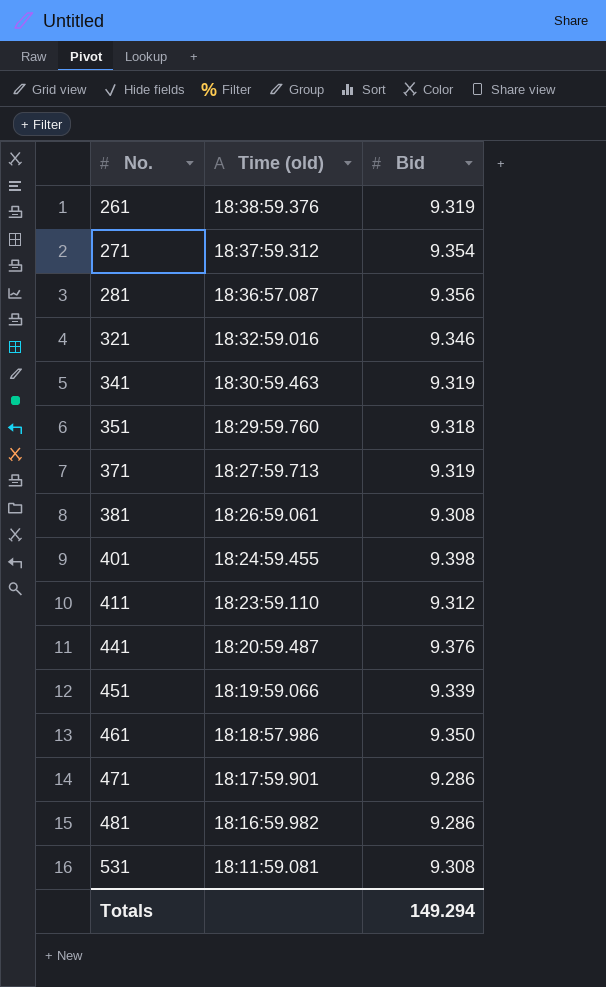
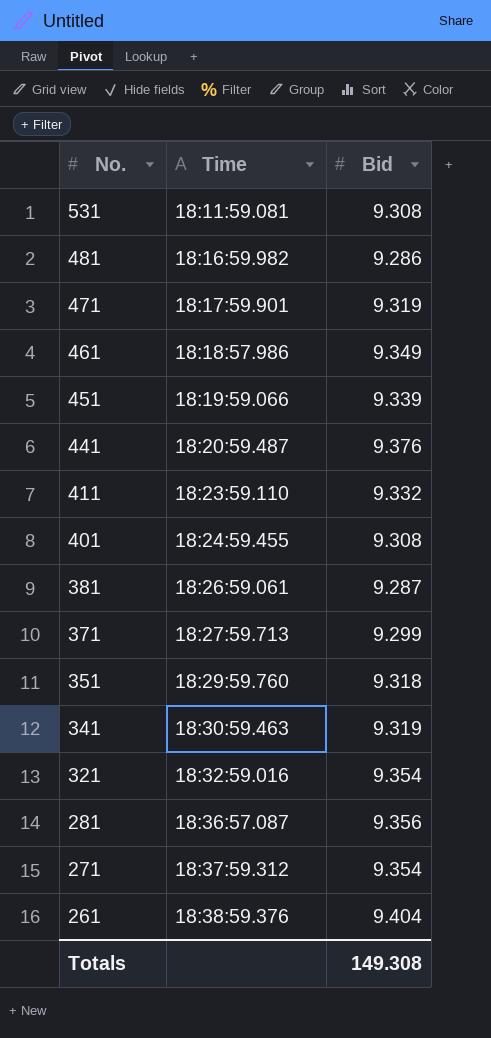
row order: No. ascending -> No. descending
column name: Time (old) -> Time
471 | Bid: 9.286 -> 9.319
461 | Bid: 9.350 -> 9.349
411 | Bid: 9.312 -> 9.332
401 | Bid: 9.398 -> 9.308
381 | Bid: 9.308 -> 9.287
371 | Bid: 9.319 -> 9.299
321 | Bid: 9.346 -> 9.354
261 | Bid: 9.319 -> 9.404
Totals | Bid: 149.294 -> 149.308

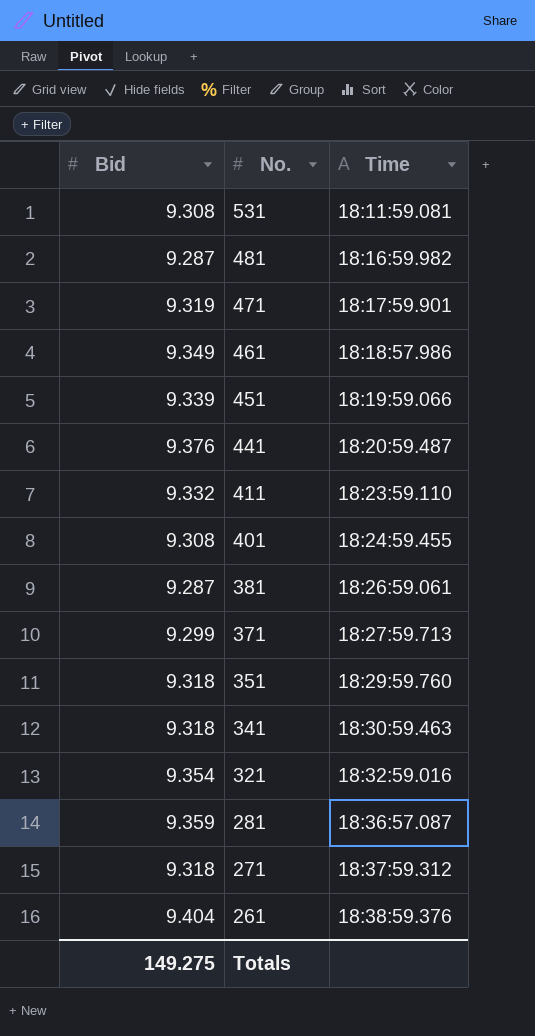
column Bid | position: 3 -> 1
481 | Bid: 9.286 -> 9.287
341 | Bid: 9.319 -> 9.318
281 | Bid: 9.356 -> 9.359
271 | Bid: 9.354 -> 9.318
Totals | Bid: 149.308 -> 149.275

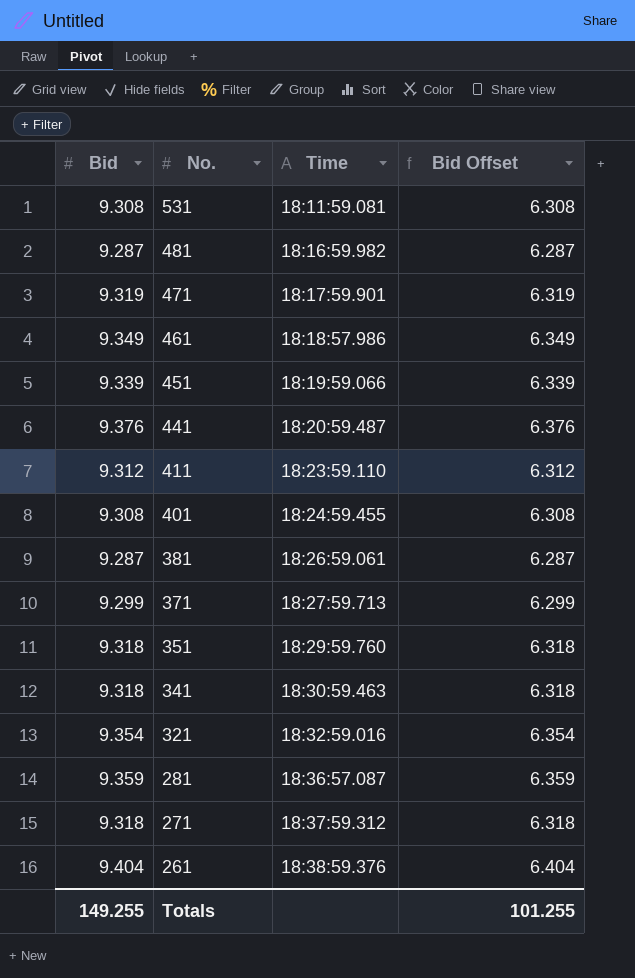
column Bid Offset | formula: none -> [Bid] - 3
411 | Bid: 9.332 -> 9.312
Totals | Bid: 149.275 -> 149.255

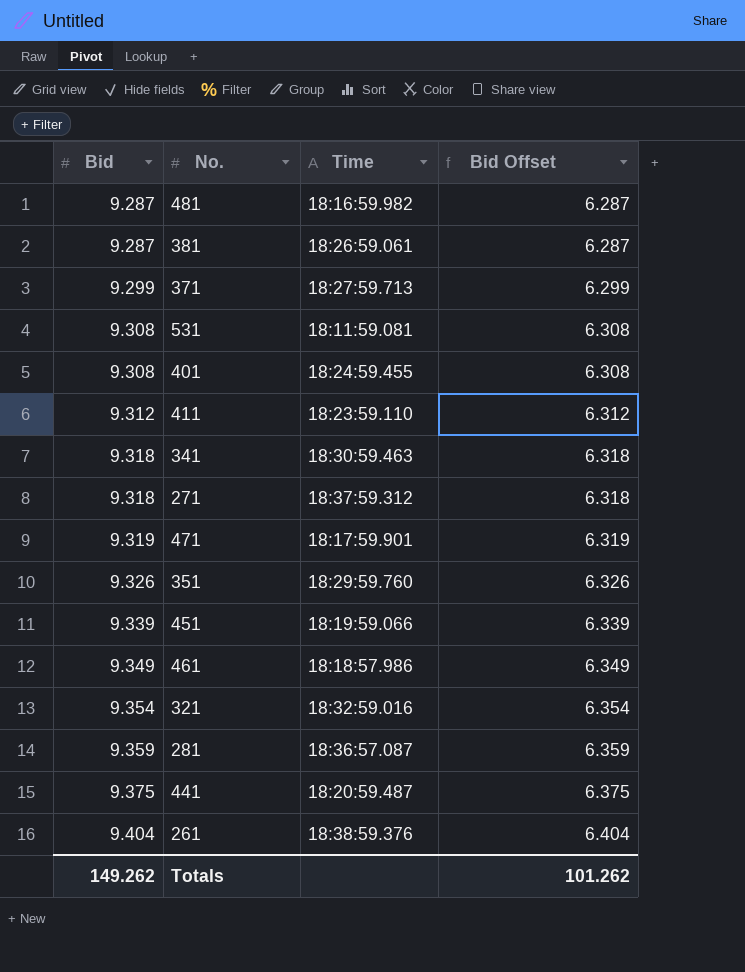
row order: No. descending -> Bid ascending
351 | Bid: 9.318 -> 9.326
351 | Bid Offset: 6.318 -> 6.326
441 | Bid: 9.376 -> 9.375
441 | Bid Offset: 6.376 -> 6.375
Totals | Bid: 149.255 -> 149.262
Totals | Bid Offset: 101.255 -> 101.262

